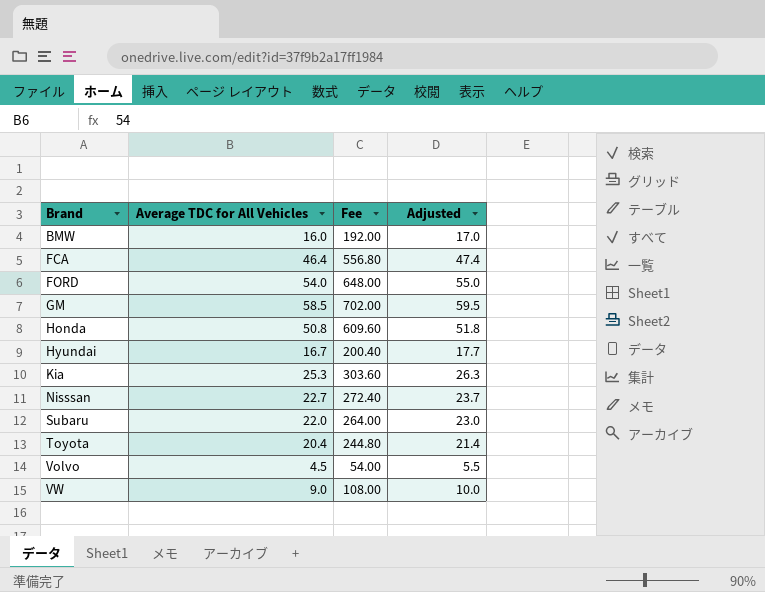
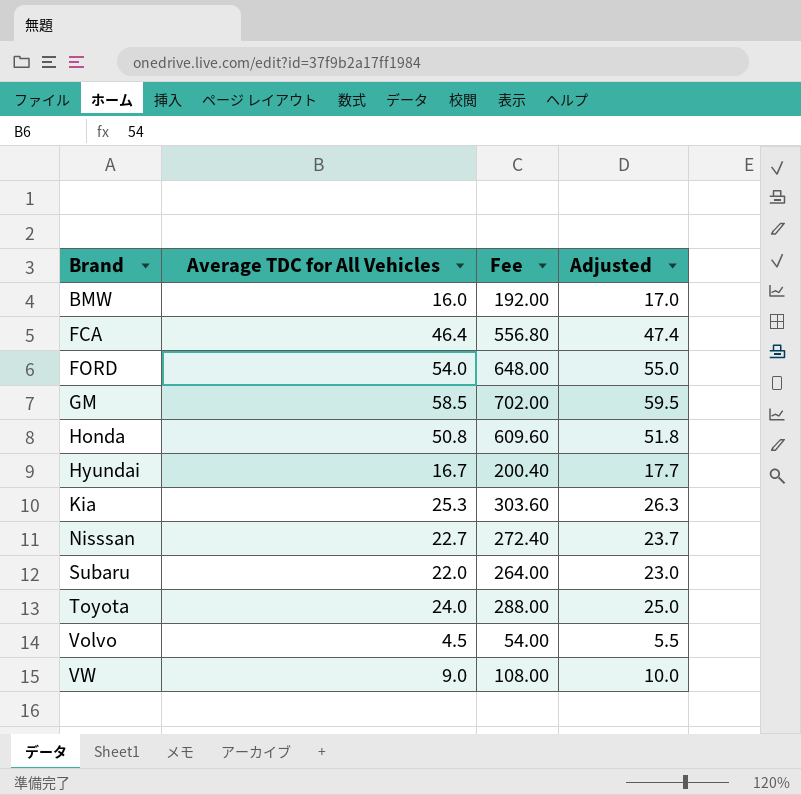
Toyota | Average TDC for All Vehicles: 20.4 -> 24.0
Toyota | Fee: 244.80 -> 288.00
Toyota | Adjusted: 21.4 -> 25.0

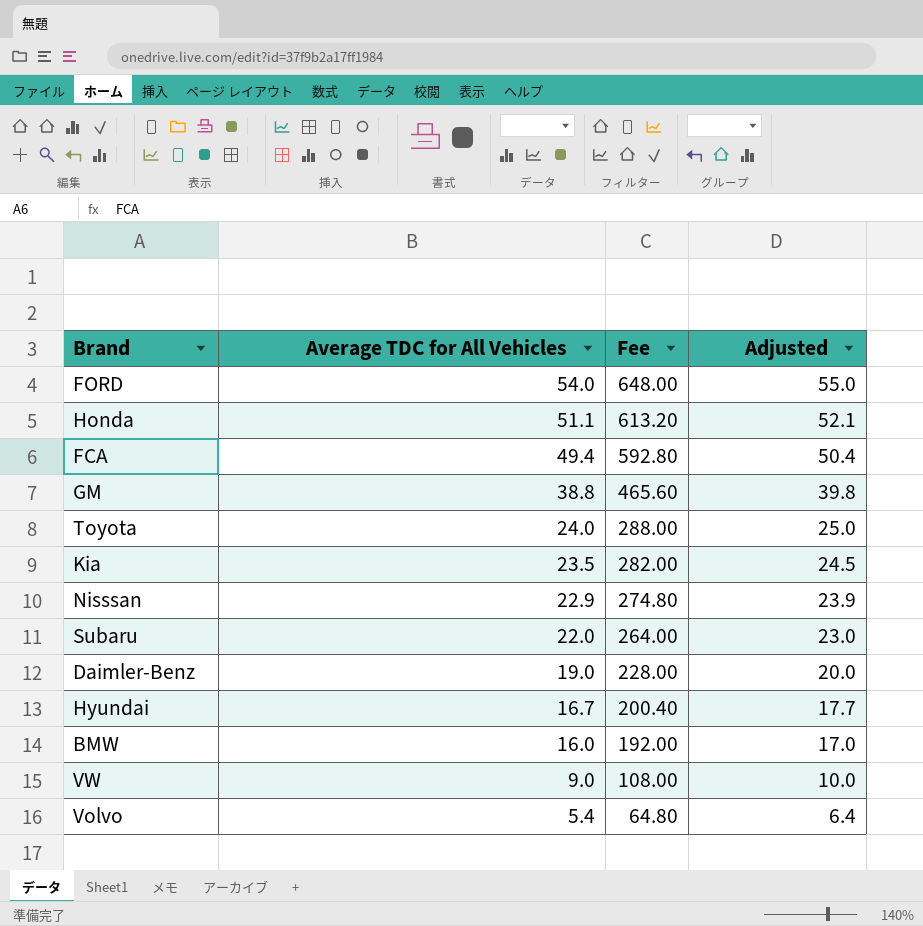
row order: Brand ascending -> Average TDC for All Vehicles descending
Honda | Average TDC for All Vehicles: 50.8 -> 51.1
Honda | Fee: 609.60 -> 613.20
Honda | Adjusted: 51.8 -> 52.1
FCA | Average TDC for All Vehicles: 46.4 -> 49.4
FCA | Fee: 556.80 -> 592.80
FCA | Adjusted: 47.4 -> 50.4
GM | Average TDC for All Vehicles: 58.5 -> 38.8
GM | Fee: 702.00 -> 465.60
GM | Adjusted: 59.5 -> 39.8
Kia | Average TDC for All Vehicles: 25.3 -> 23.5
Kia | Fee: 303.60 -> 282.00
Kia | Adjusted: 26.3 -> 24.5
Nisssan | Average TDC for All Vehicles: 22.7 -> 22.9
Nisssan | Fee: 272.40 -> 274.80
Nisssan | Adjusted: 23.7 -> 23.9
row Daimler-Benz: none -> 19.0 | 228.00 | 20.0
Volvo | Average TDC for All Vehicles: 4.5 -> 5.4
Volvo | Fee: 54.00 -> 64.80
Volvo | Adjusted: 5.5 -> 6.4

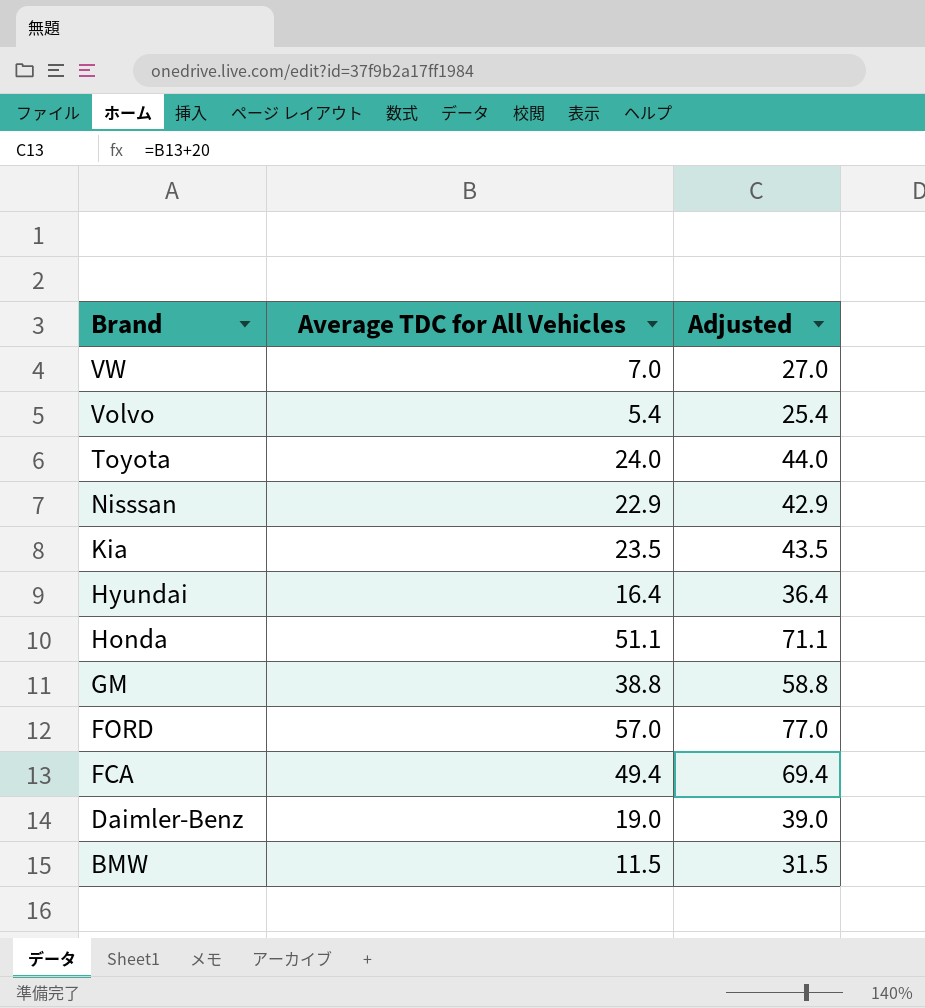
row order: Average TDC for All Vehicles descending -> Brand descending
column Fee | formula: [Average TDC for All Vehicles] * 12 -> none
column Adjusted | formula: [Average TDC for All Vehicles] + 1 -> [Average TDC for All Vehicles] + 20
row Subaru: 22.0 | 264.00 | 23.0 -> none
VW | Average TDC for All Vehicles: 9.0 -> 7.0
Hyundai | Average TDC for All Vehicles: 16.7 -> 16.4
FORD | Average TDC for All Vehicles: 54.0 -> 57.0
BMW | Average TDC for All Vehicles: 16.0 -> 11.5

